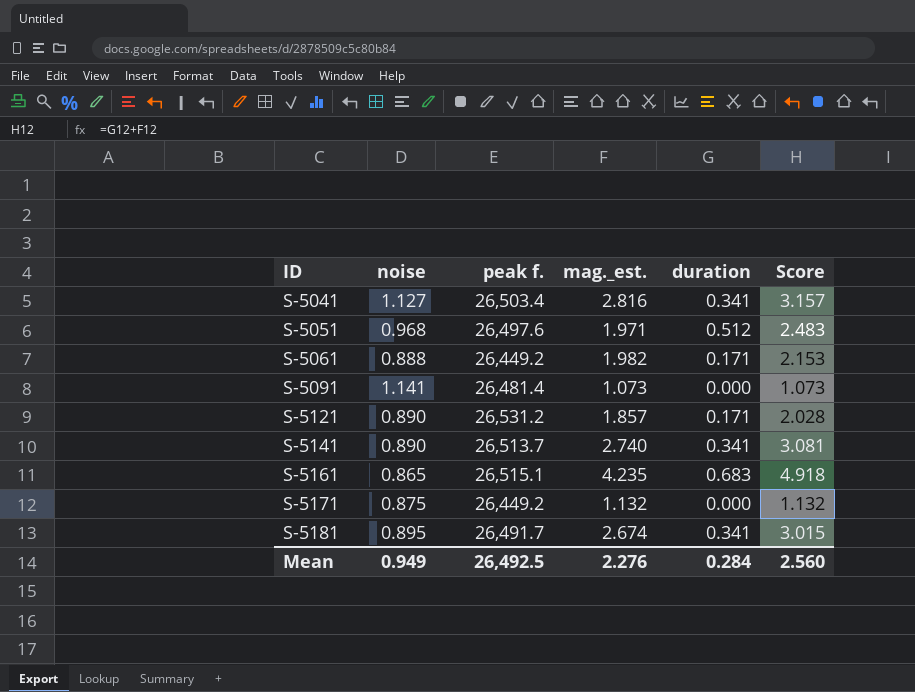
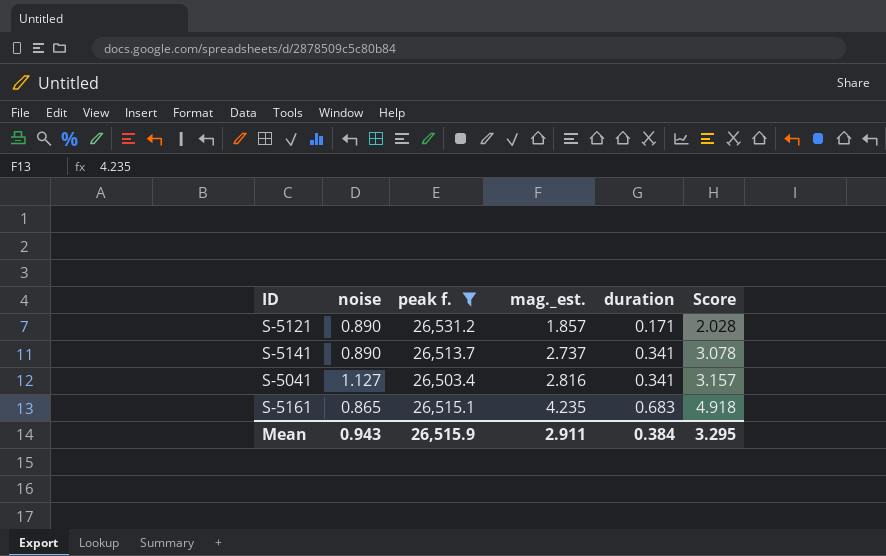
filter: none -> peak f. >= 26,503.4
row order: ID ascending -> mag._est. ascending
S-5141 | mag._est.: 2.740 -> 2.737
S-5141 | Score: 3.081 -> 3.078
Mean | noise: 0.949 -> 0.943
Mean | peak f.: 26,492.5 -> 26,515.9
Mean | mag._est.: 2.276 -> 2.911
Mean | duration: 0.284 -> 0.384
Mean | Score: 2.560 -> 3.295

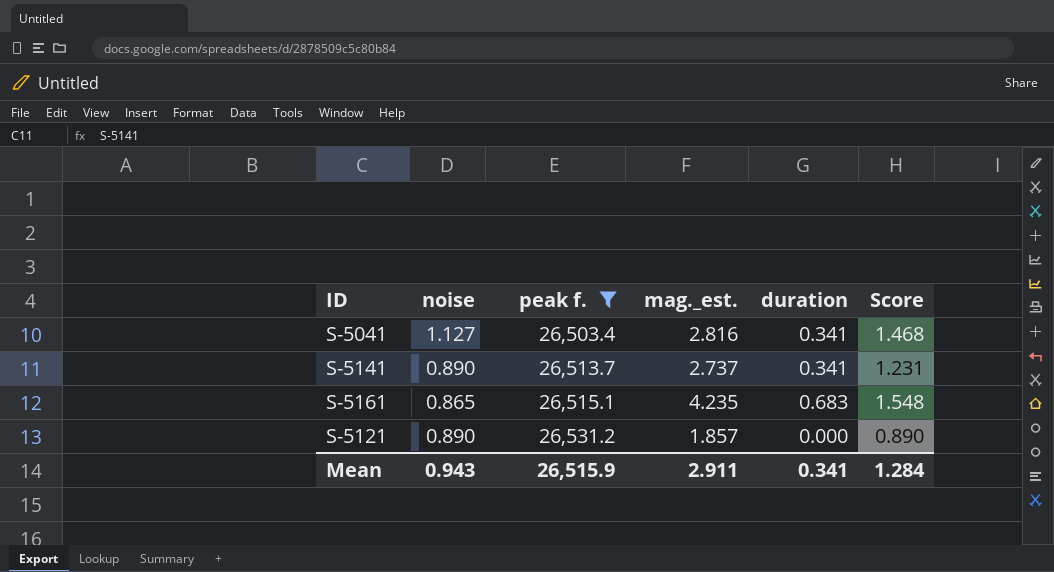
row order: mag._est. ascending -> peak f. ascending
column Score | formula: [mag._est.] + [duration] -> [noise] + [duration]
S-5121 | duration: 0.171 -> 0.000
Mean | duration: 0.384 -> 0.341
Mean | Score: 3.295 -> 1.284

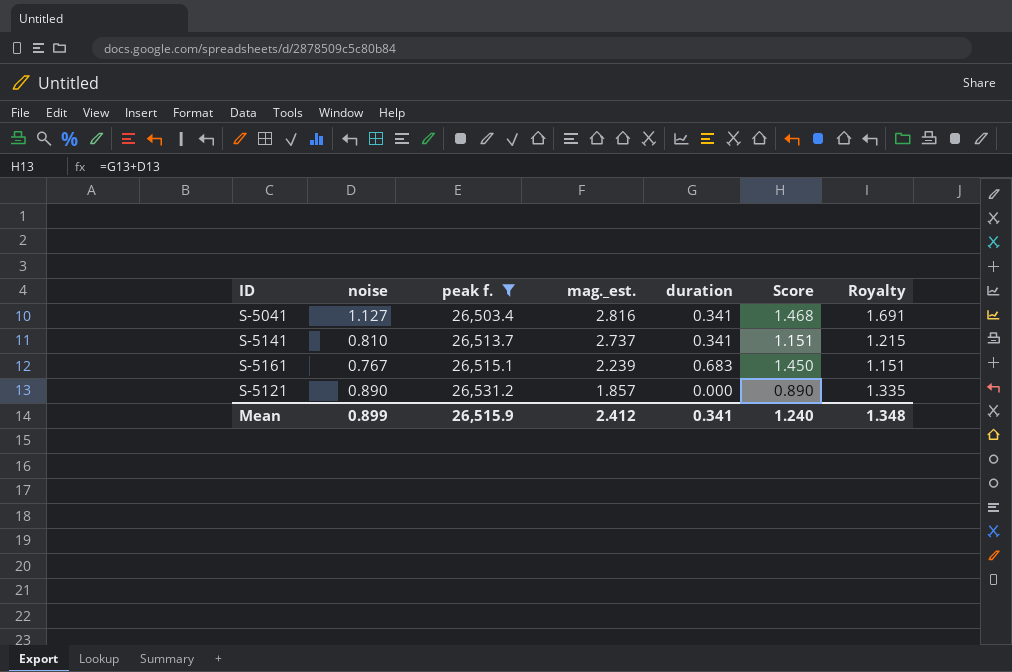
column Royalty | formula: none -> [noise] * 1.5
S-5141 | noise: 0.890 -> 0.810
S-5141 | Score: 1.231 -> 1.151
S-5161 | noise: 0.865 -> 0.767
S-5161 | mag._est.: 4.235 -> 2.239
S-5161 | Score: 1.548 -> 1.450
Mean | noise: 0.943 -> 0.899
Mean | mag._est.: 2.911 -> 2.412
Mean | Score: 1.284 -> 1.240

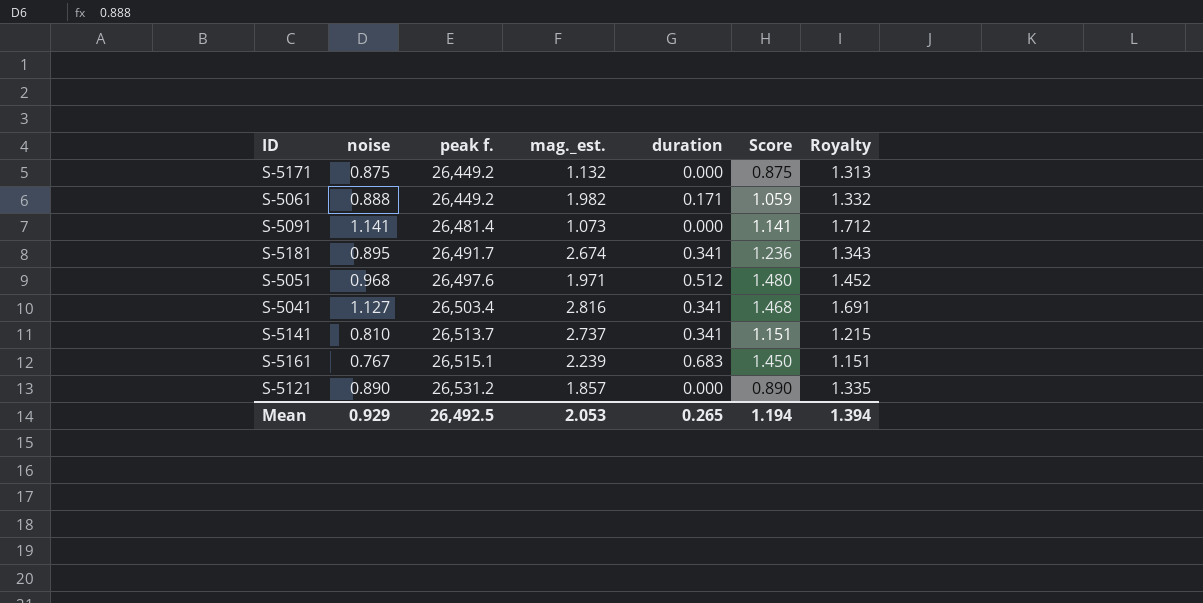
filter: peak f. >= 26,503.4 -> none
Mean | noise: 0.899 -> 0.929
Mean | peak f.: 26,515.9 -> 26,492.5
Mean | mag._est.: 2.412 -> 2.053
Mean | duration: 0.341 -> 0.265
Mean | Score: 1.240 -> 1.194
Mean | Royalty: 1.348 -> 1.394

